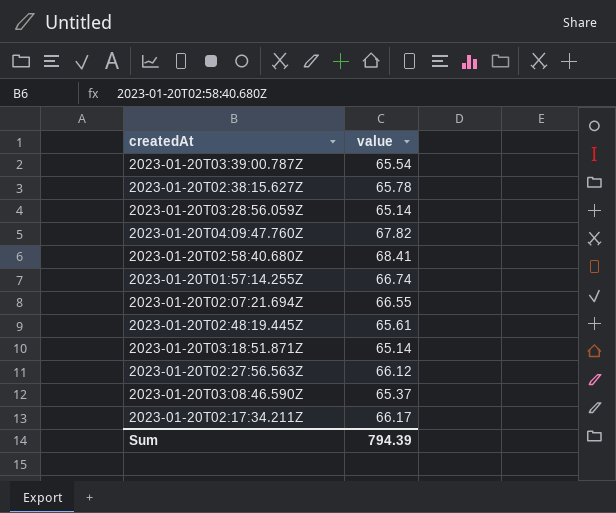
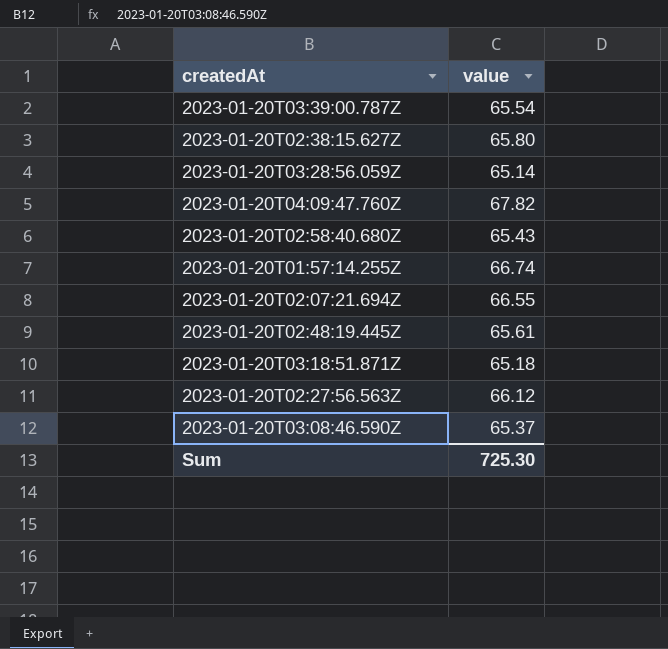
row 2023-01-20T02:17:34.211Z: 66.17 -> none
2023-01-20T02:38:15.627Z | value: 65.78 -> 65.80
2023-01-20T02:58:40.680Z | value: 68.41 -> 65.43
2023-01-20T03:18:51.871Z | value: 65.14 -> 65.18
Sum | value: 794.39 -> 725.30

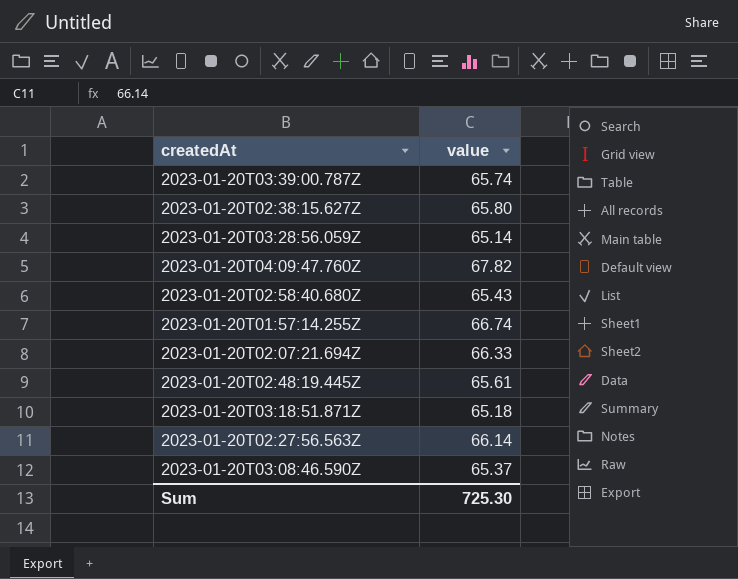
2023-01-20T03:39:00.787Z | value: 65.54 -> 65.74
2023-01-20T02:07:21.694Z | value: 66.55 -> 66.33
2023-01-20T02:27:56.563Z | value: 66.12 -> 66.14

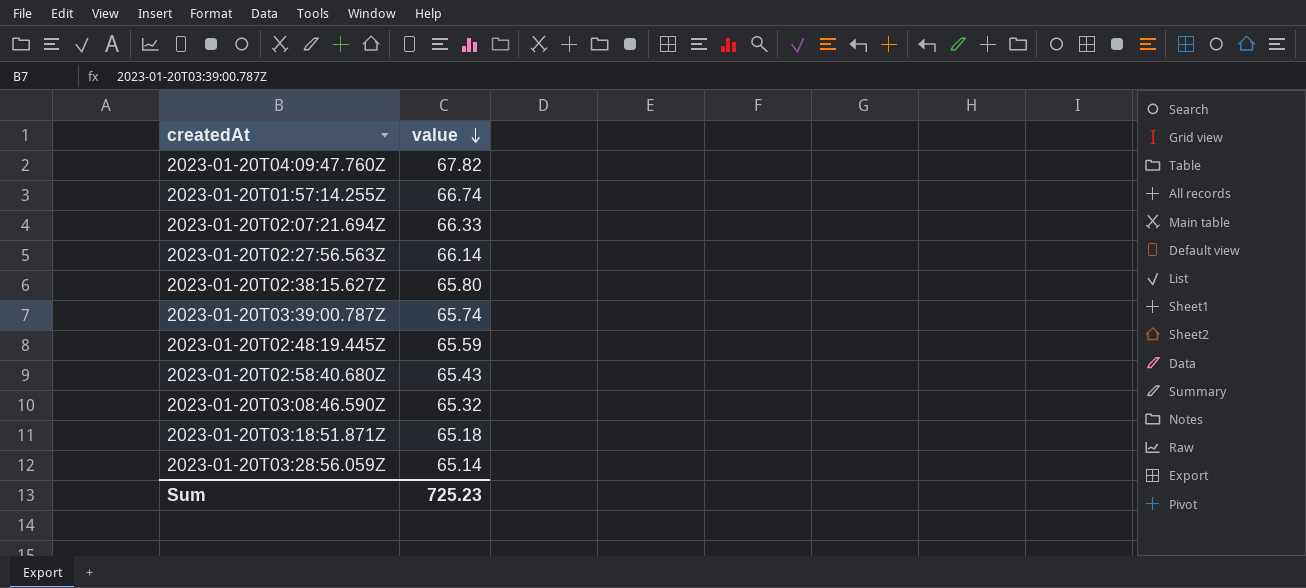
row order: none -> value descending
2023-01-20T02:48:19.445Z | value: 65.61 -> 65.59
2023-01-20T03:08:46.590Z | value: 65.37 -> 65.32
Sum | value: 725.30 -> 725.23

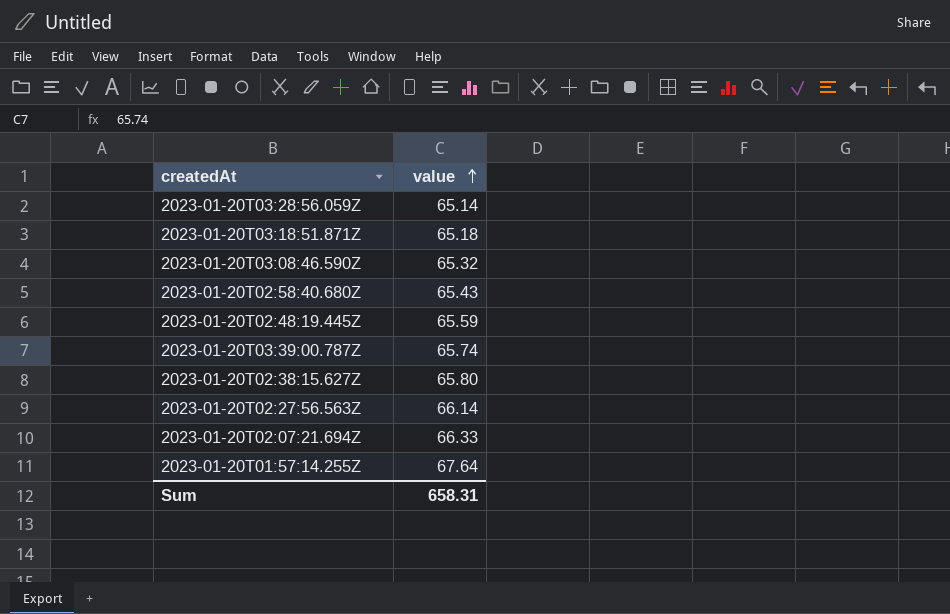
row order: value descending -> value ascending
row 2023-01-20T04:09:47.760Z: 67.82 -> none
2023-01-20T01:57:14.255Z | value: 66.74 -> 67.64
Sum | value: 725.23 -> 658.31

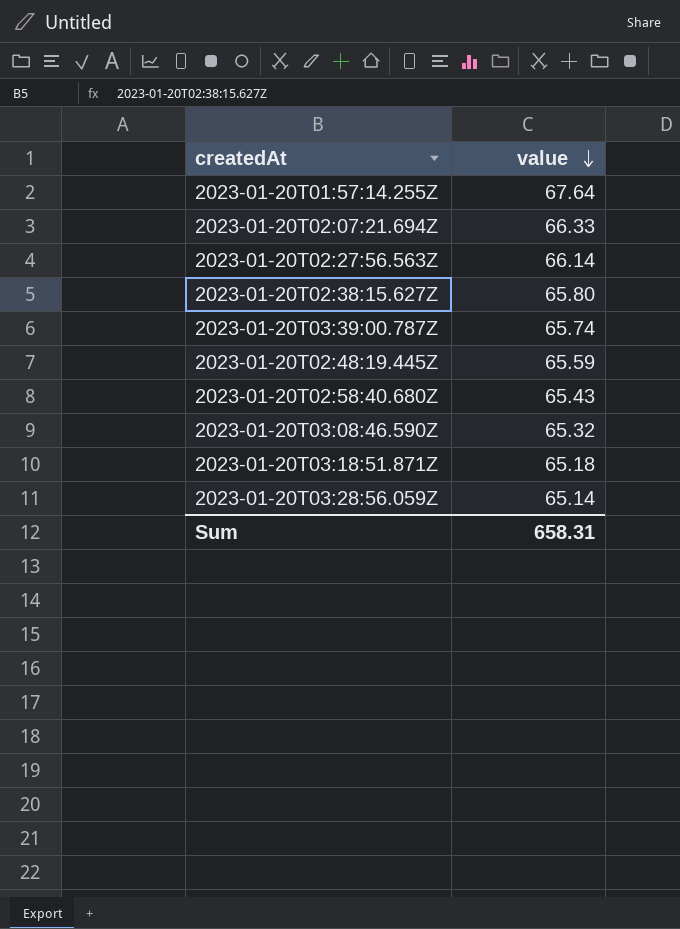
row order: value ascending -> value descending

